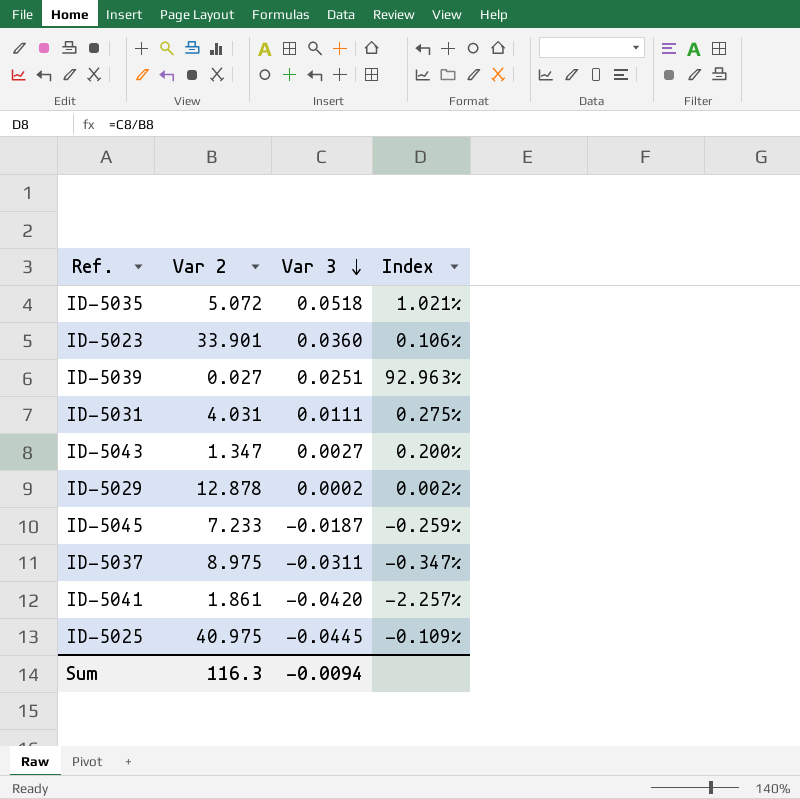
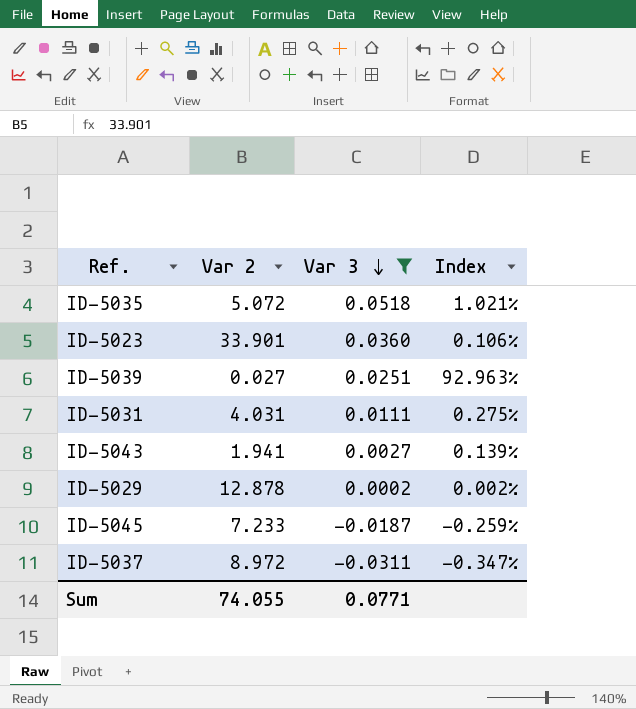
filter: none -> Var 3 >= -0.0311
ID-5043 | Var 2: 1.347 -> 1.941
ID-5043 | Index: 0.200% -> 0.139%
ID-5037 | Var 2: 8.975 -> 8.972
Sum | Var 2: 116.3 -> 74.055
Sum | Var 3: -0.0094 -> 0.0771

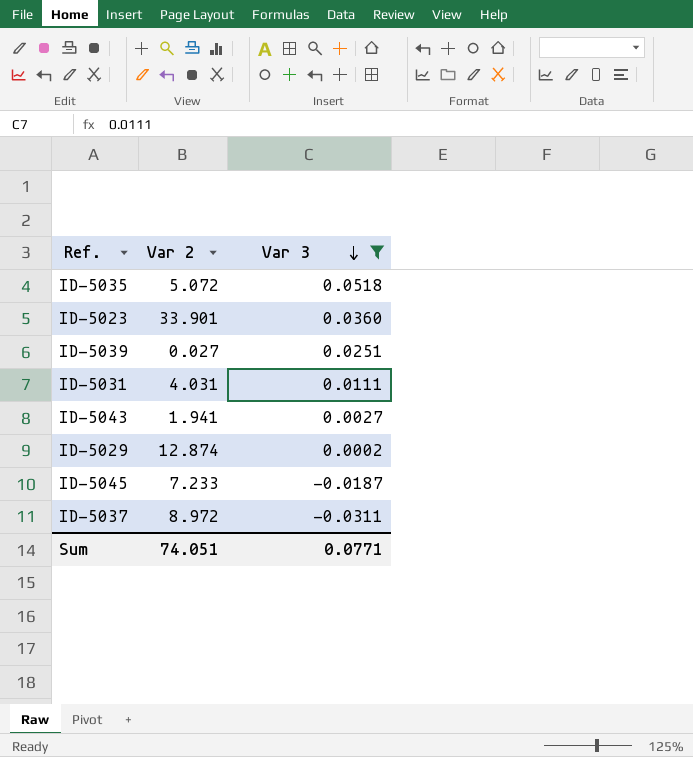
column Index | formula: [Var 3] / [Var 2] -> none
ID-5029 | Var 2: 12.878 -> 12.874
Sum | Var 2: 74.055 -> 74.051

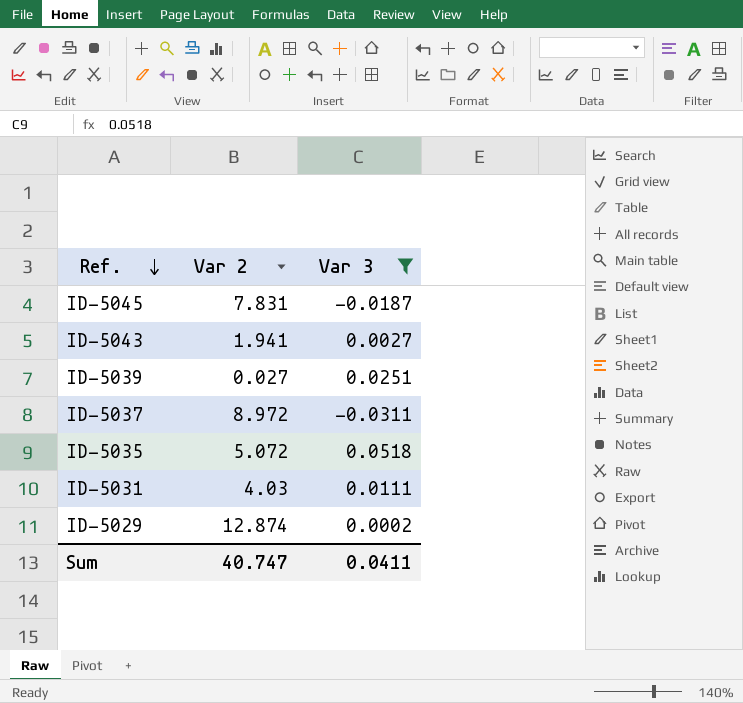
row order: Var 3 descending -> Ref. descending
row ID-5023: 33.901 | 0.0360 -> none
ID-5045 | Var 2: 7.233 -> 7.831
ID-5031 | Var 2: 4.031 -> 4.03
Sum | Var 2: 74.051 -> 40.747
Sum | Var 3: 0.0771 -> 0.0411

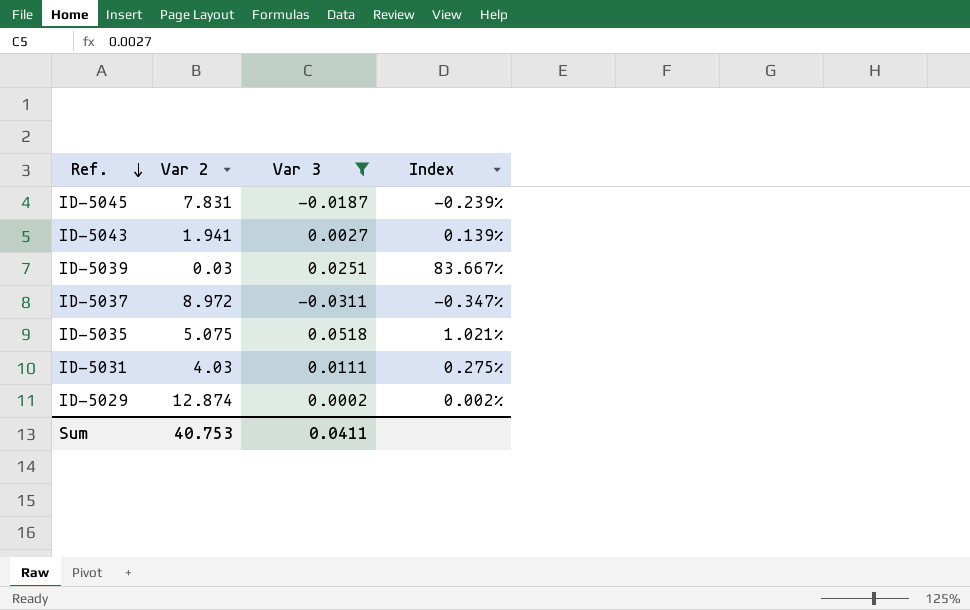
column Index | formula: none -> [Var 3] / [Var 2]
ID-5039 | Var 2: 0.027 -> 0.03
ID-5035 | Var 2: 5.072 -> 5.075
Sum | Var 2: 40.747 -> 40.753

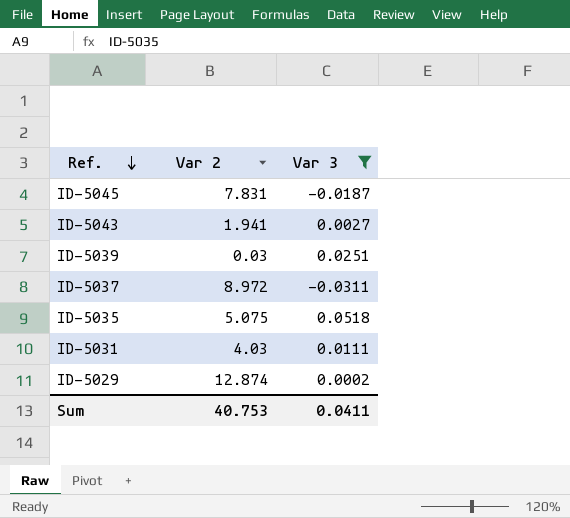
column Index | formula: [Var 3] / [Var 2] -> none

